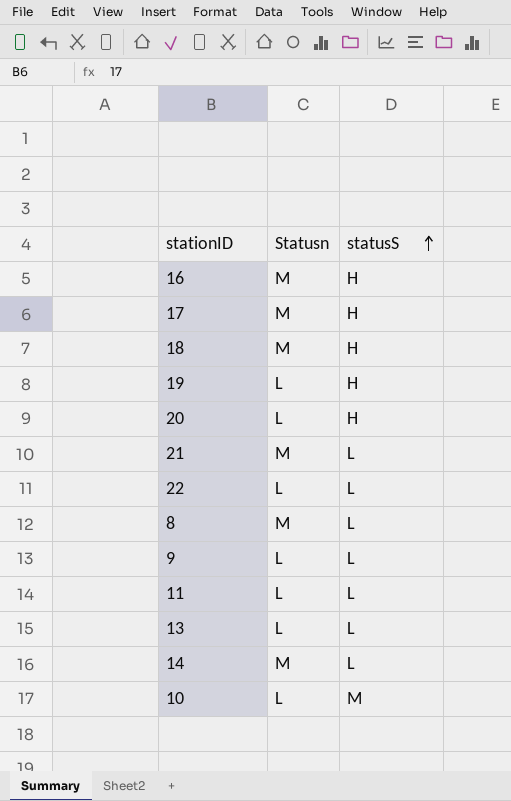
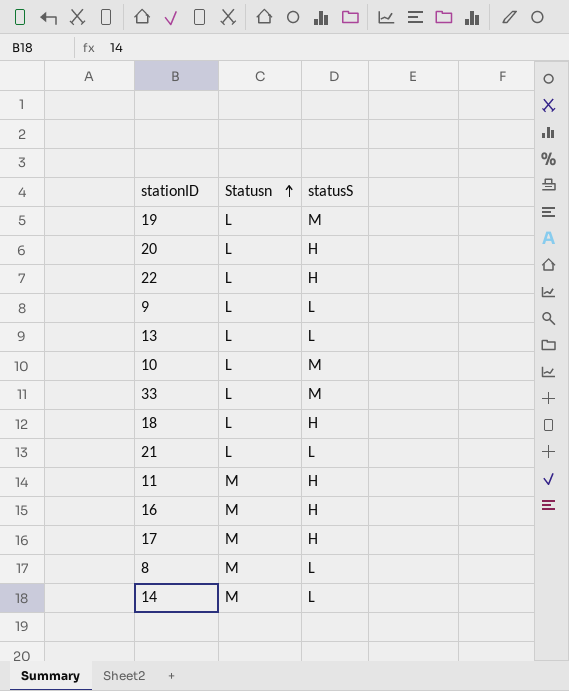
row order: statusS ascending -> Statusn ascending
19 | statusS: H -> M
22 | statusS: L -> H
row 33: none -> L | M
18 | Statusn: M -> L
21 | Statusn: M -> L
11 | Statusn: L -> M
11 | statusS: L -> H

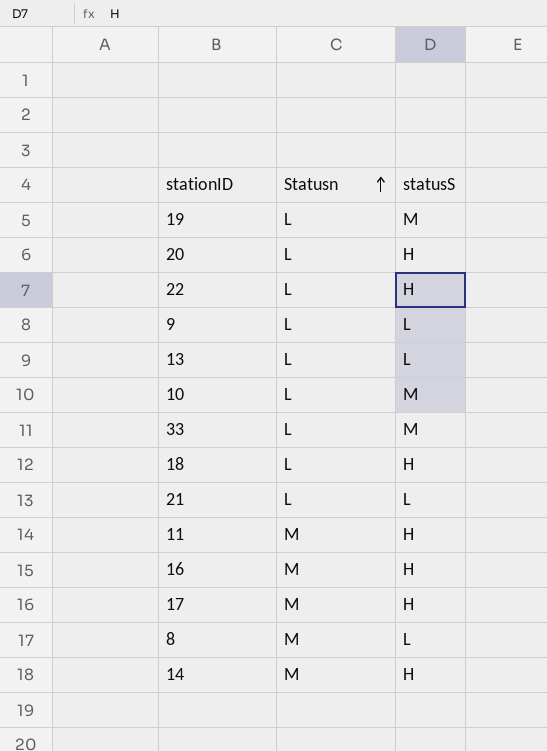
14 | statusS: L -> H

